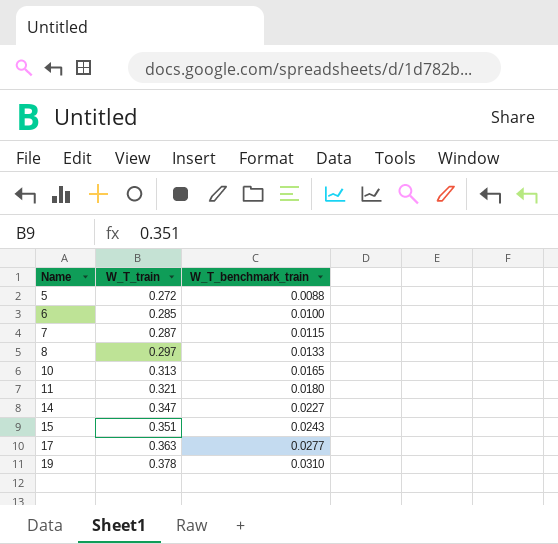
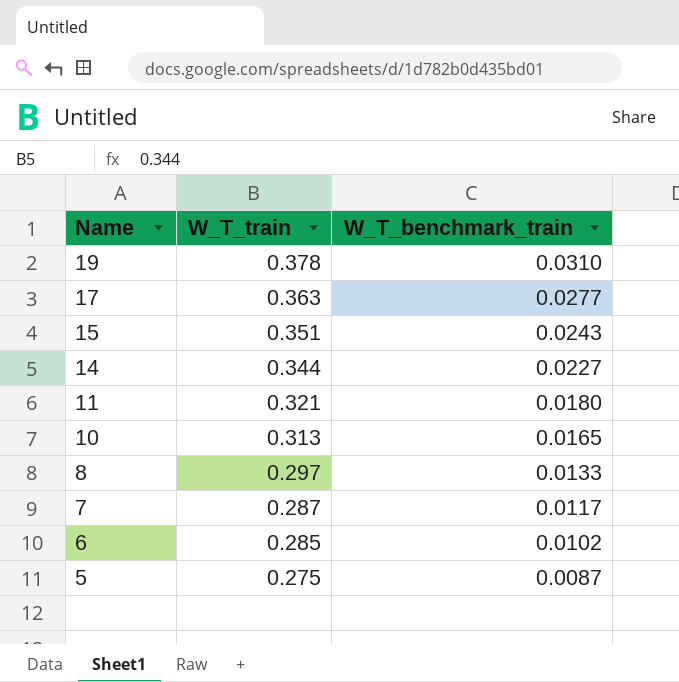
row order: Name ascending -> Name descending
14 | W_T_train: 0.347 -> 0.344
7 | W_T_benchmark_train: 0.0115 -> 0.0117
6 | W_T_benchmark_train: 0.0100 -> 0.0102
5 | W_T_train: 0.272 -> 0.275
5 | W_T_benchmark_train: 0.0088 -> 0.0087

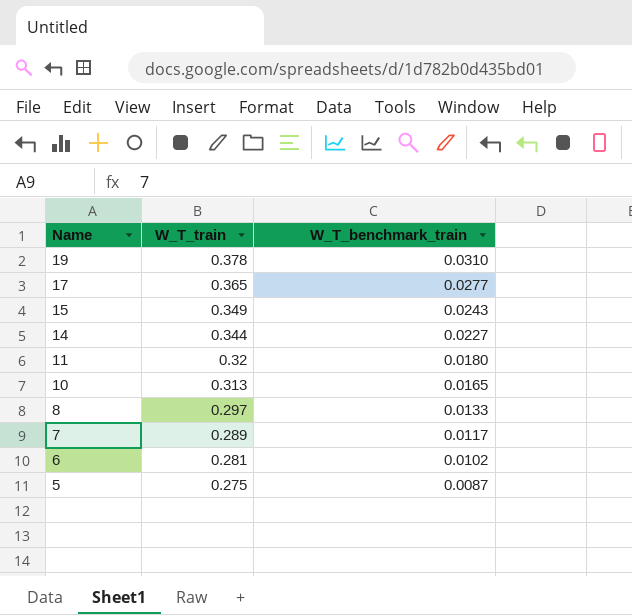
17 | W_T_train: 0.363 -> 0.365
15 | W_T_train: 0.351 -> 0.349
11 | W_T_train: 0.321 -> 0.32
7 | W_T_train: 0.287 -> 0.289
6 | W_T_train: 0.285 -> 0.281

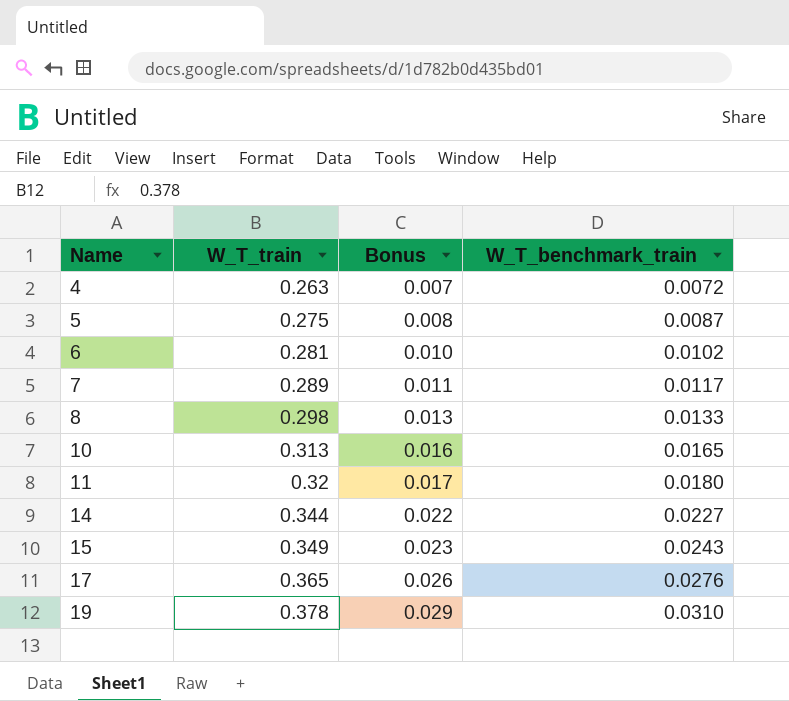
row order: Name descending -> Name ascending
column Bonus | formula: none -> [W_T_benchmark_train] * 0.95
row 4: none -> 0.263 | 0.007 | 0.0072
8 | W_T_train: 0.297 -> 0.298
17 | W_T_benchmark_train: 0.0277 -> 0.0276

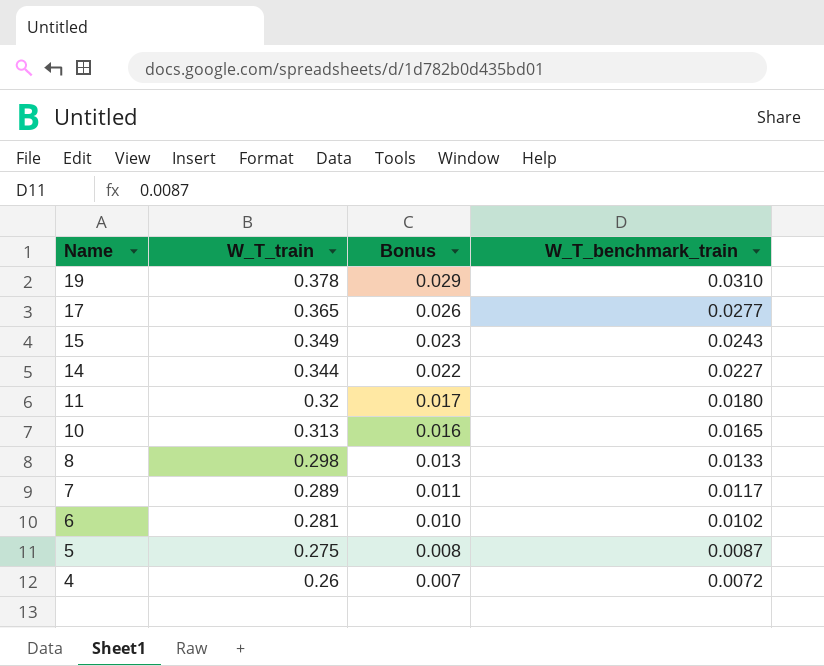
row order: Name ascending -> Name descending
17 | W_T_benchmark_train: 0.0276 -> 0.0277
4 | W_T_train: 0.263 -> 0.26

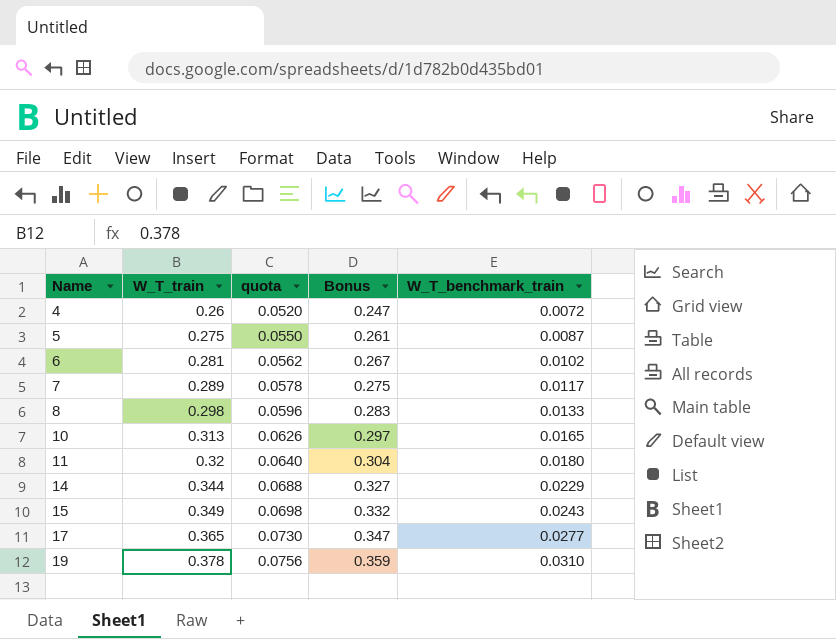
row order: Name descending -> Name ascending
column quota | formula: none -> [W_T_train] * 0.2
column Bonus | formula: [W_T_benchmark_train] * 0.95 -> [W_T_train] * 0.95
14 | W_T_benchmark_train: 0.0227 -> 0.0229

